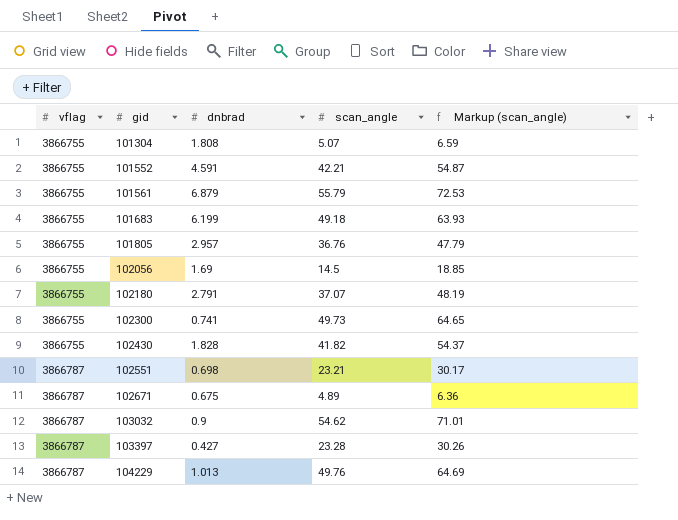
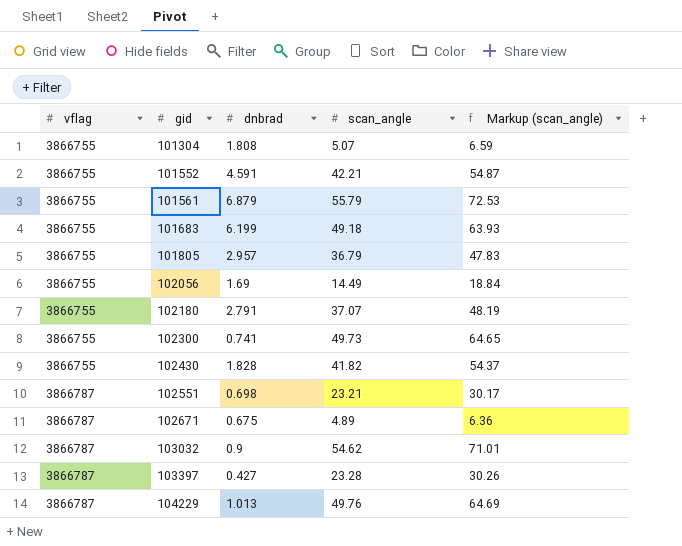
101805 | scan_angle: 36.76 -> 36.79
101805 | Markup (scan_angle): 47.79 -> 47.83
102056 | scan_angle: 14.5 -> 14.49
102056 | Markup (scan_angle): 18.85 -> 18.84

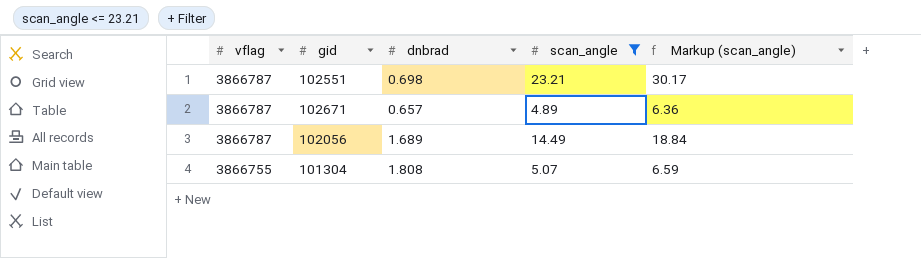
filter: none -> scan_angle <= 23.21
row order: vflag ascending -> vflag descending
102671 | dnbrad: 0.675 -> 0.657
102056 | vflag: 3866755 -> 3866787
102056 | dnbrad: 1.69 -> 1.689

